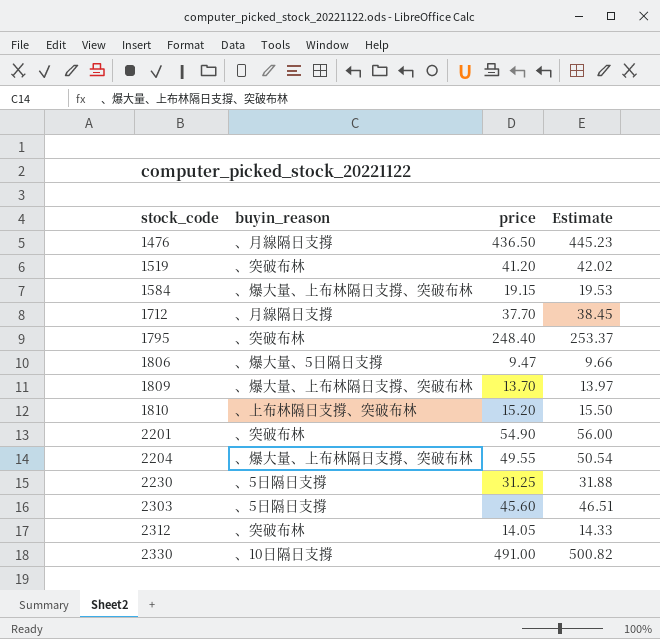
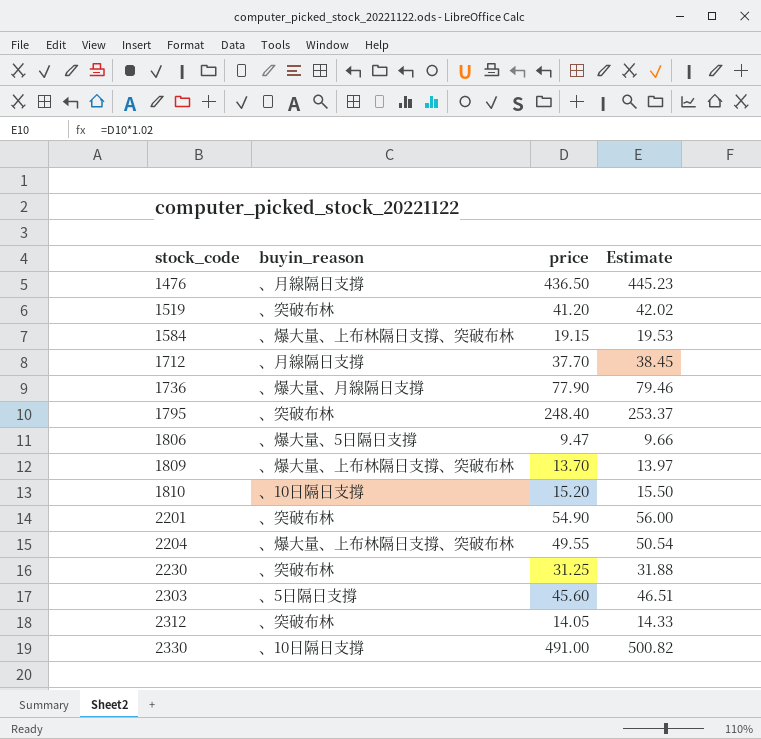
row 1736: none -> 、爆大量、月線隔日支撐 | 77.90 | 79.46
1810 | buyin_reason: 、上布林隔日支撐、突破布林 -> 、10日隔日支撐
2230 | buyin_reason: 、5日隔日支撐 -> 、突破布林

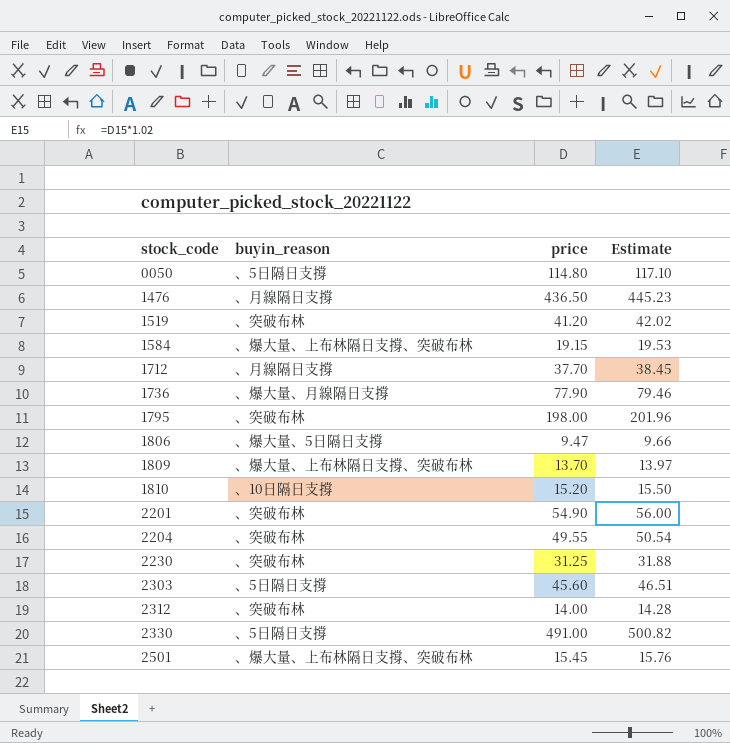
row 0050: none -> 、5日隔日支撐 | 114.80 | 117.10
1795 | price: 248.40 -> 198.00
1795 | Estimate: 253.37 -> 201.96
2204 | buyin_reason: 、爆大量、上布林隔日支撐、突破布林 -> 、突破布林
2312 | price: 14.05 -> 14.00
2312 | Estimate: 14.33 -> 14.28
2330 | buyin_reason: 、10日隔日支撐 -> 、5日隔日支撐
row 2501: none -> 、爆大量、上布林隔日支撐、突破布林 | 15.45 | 15.76

